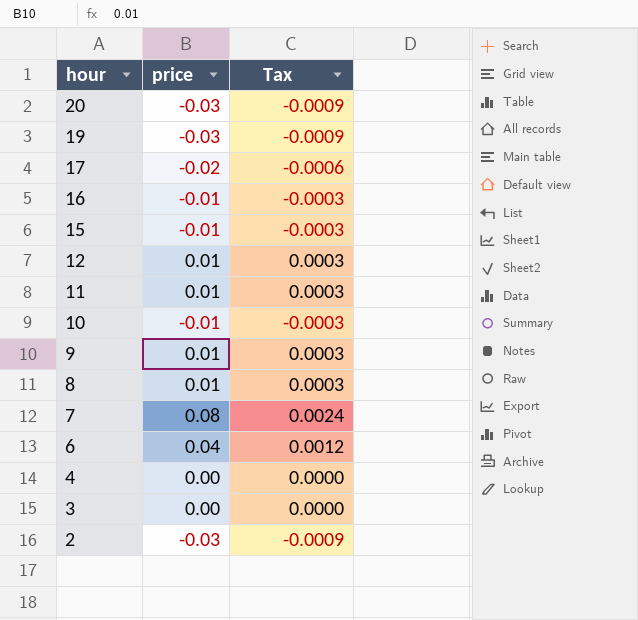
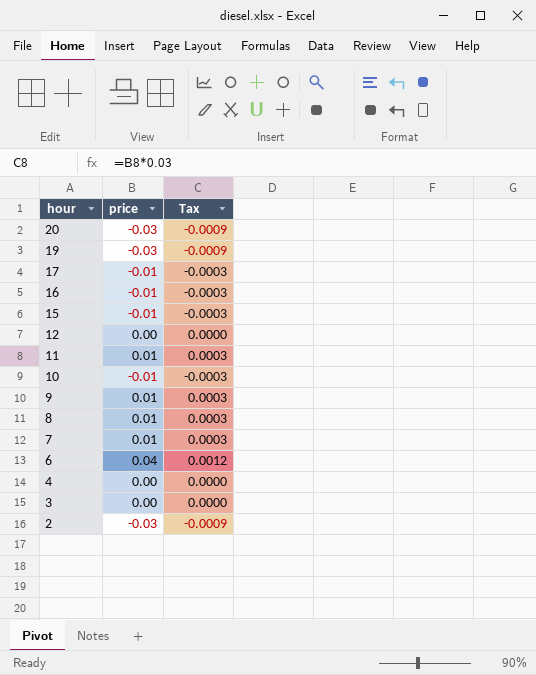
17 | price: -0.02 -> -0.01
17 | Tax: -0.0006 -> -0.0003
12 | price: 0.01 -> 0.00
12 | Tax: 0.0003 -> 0.0000
7 | price: 0.08 -> 0.01
7 | Tax: 0.0024 -> 0.0003

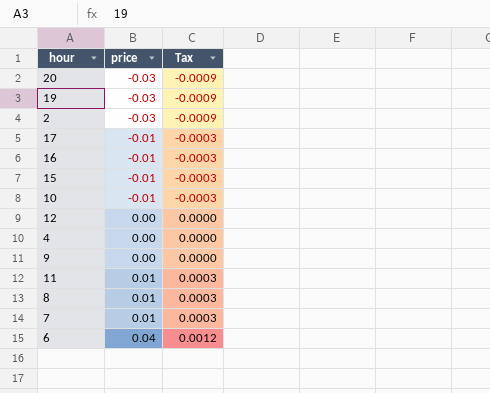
row order: hour descending -> price ascending
row 3: 0.00 | 0.0000 -> none
9 | price: 0.01 -> 0.00
9 | Tax: 0.0003 -> 0.0000

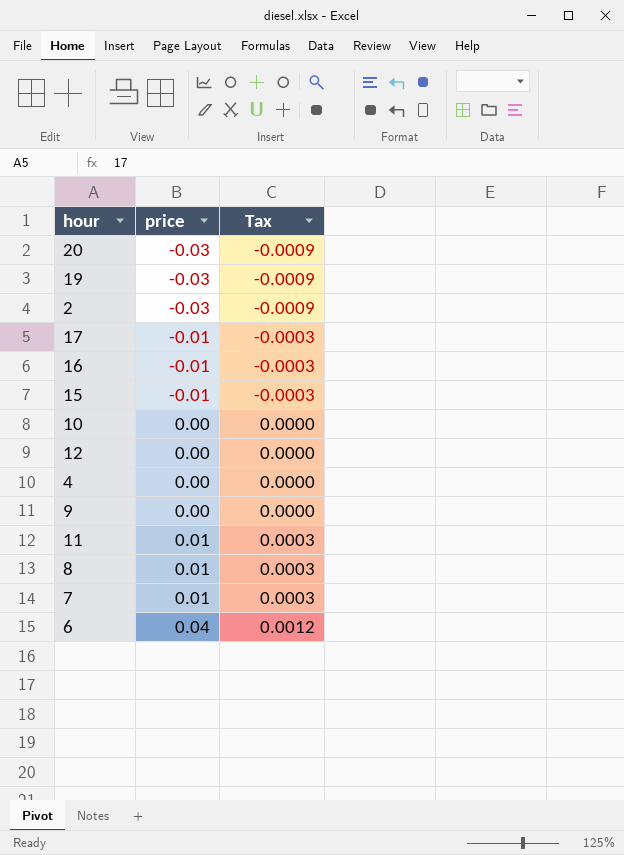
10 | price: -0.01 -> 0.00
10 | Tax: -0.0003 -> 0.0000

